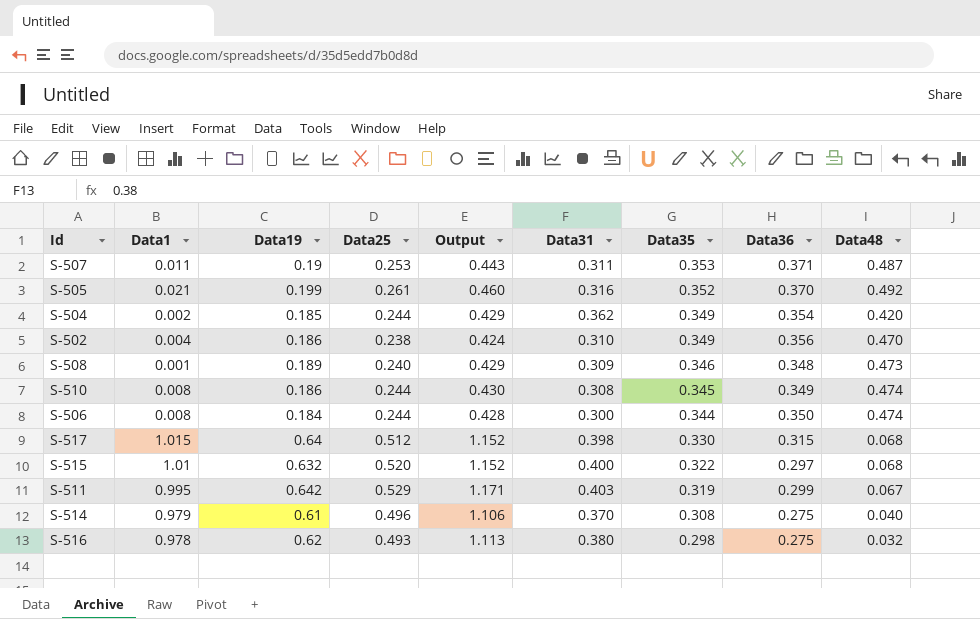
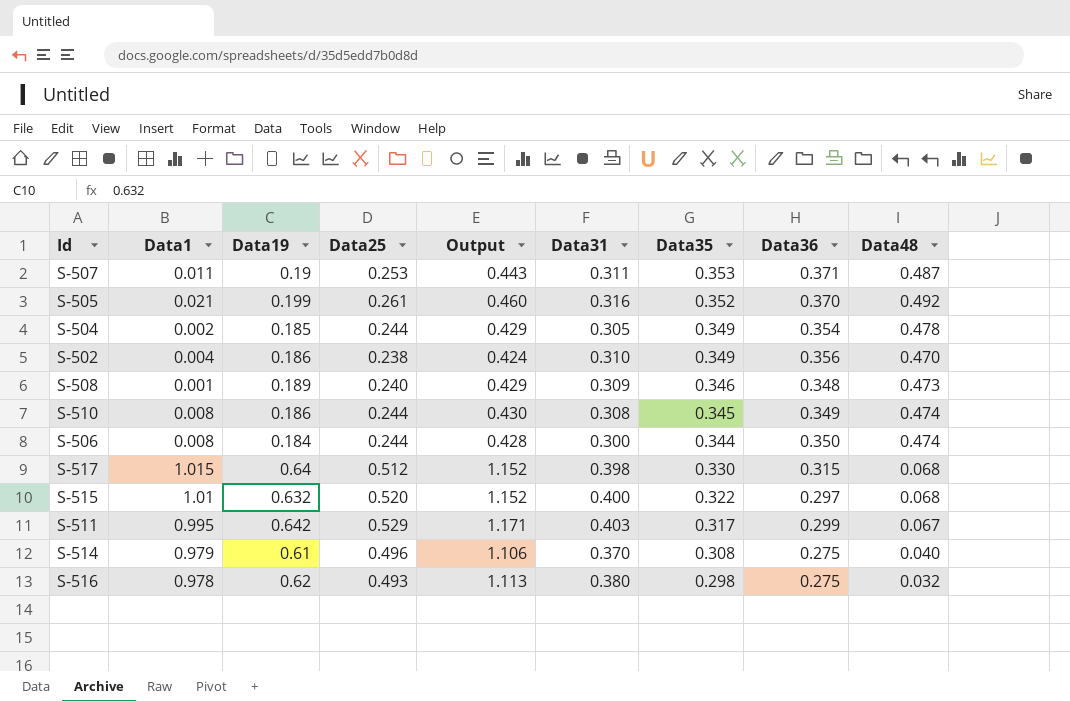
S-504 | Data31: 0.362 -> 0.305
S-504 | Data48: 0.420 -> 0.478
S-511 | Data35: 0.319 -> 0.317

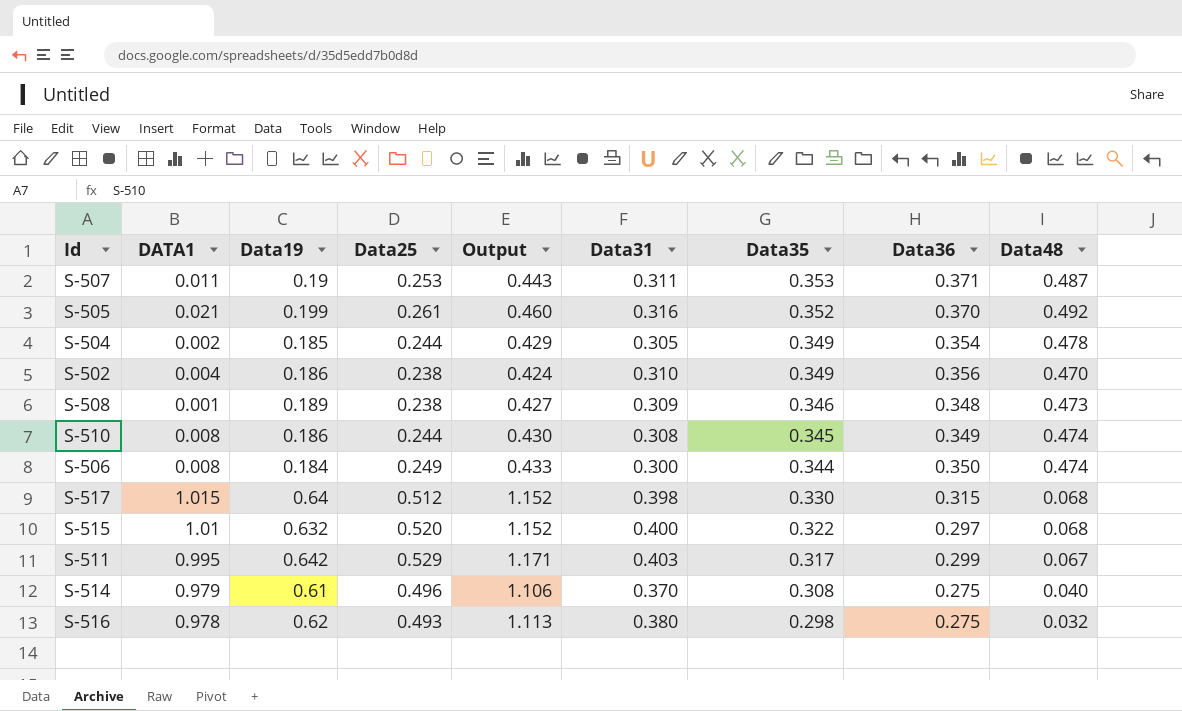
column name: Data1 -> DATA1
S-508 | Data25: 0.240 -> 0.238
S-508 | Output: 0.429 -> 0.427
S-506 | Data25: 0.244 -> 0.249
S-506 | Output: 0.428 -> 0.433

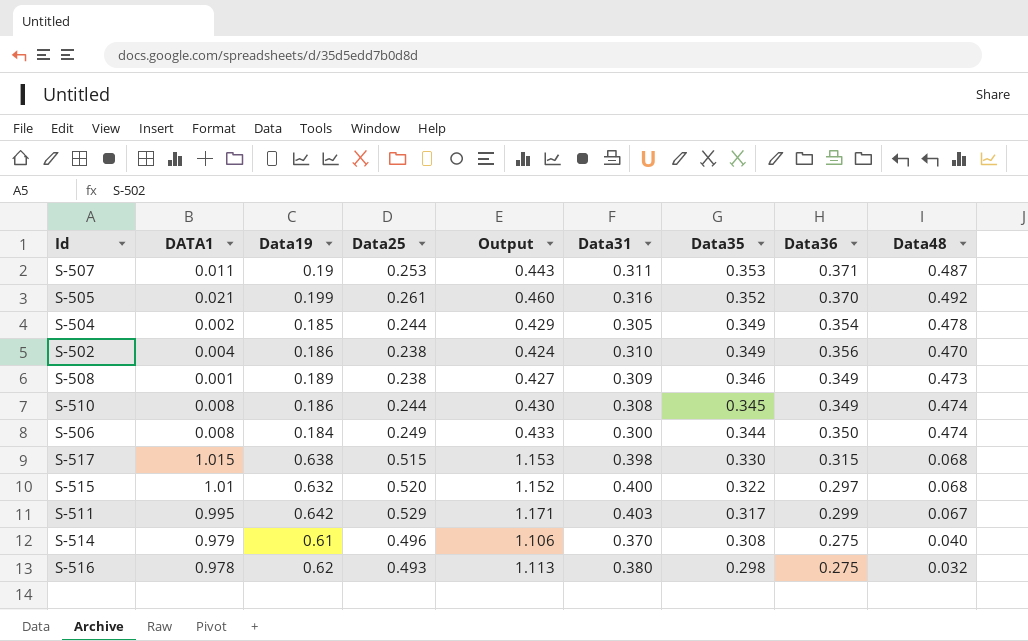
S-508 | Data36: 0.348 -> 0.349
S-517 | Data19: 0.64 -> 0.638
S-517 | Data25: 0.512 -> 0.515
S-517 | Output: 1.152 -> 1.153

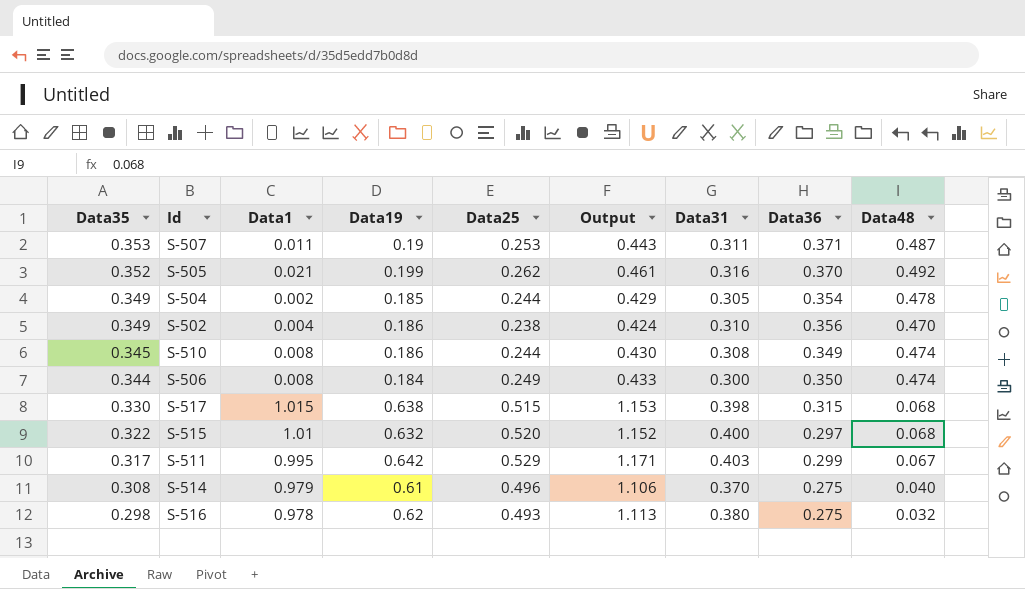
column Data35 | position: 7 -> 1
column name: DATA1 -> Data1
row S-508: 0.001 | 0.189 | 0.238 | 0.427 | 0.309 | 0.346 | 0.349 | 0.473 -> none
S-505 | Data25: 0.261 -> 0.262
S-505 | Output: 0.460 -> 0.461

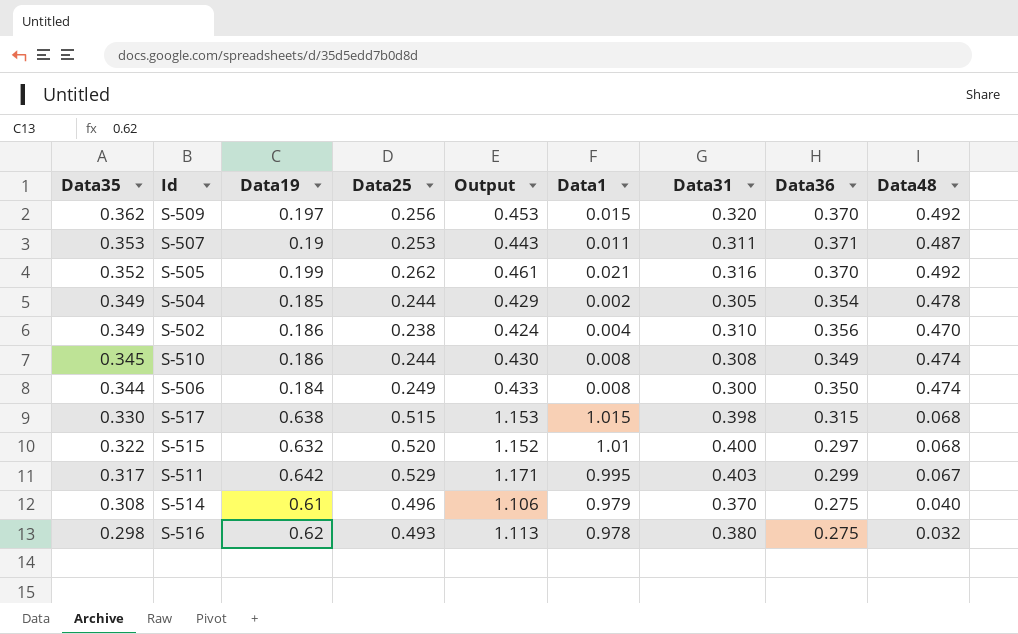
column Data1 | position: 3 -> 6
row S-509: none -> 0.362 | 0.197 | 0.256 | 0.453 | 0.015 | 0.320 | 0.370 | 0.492

